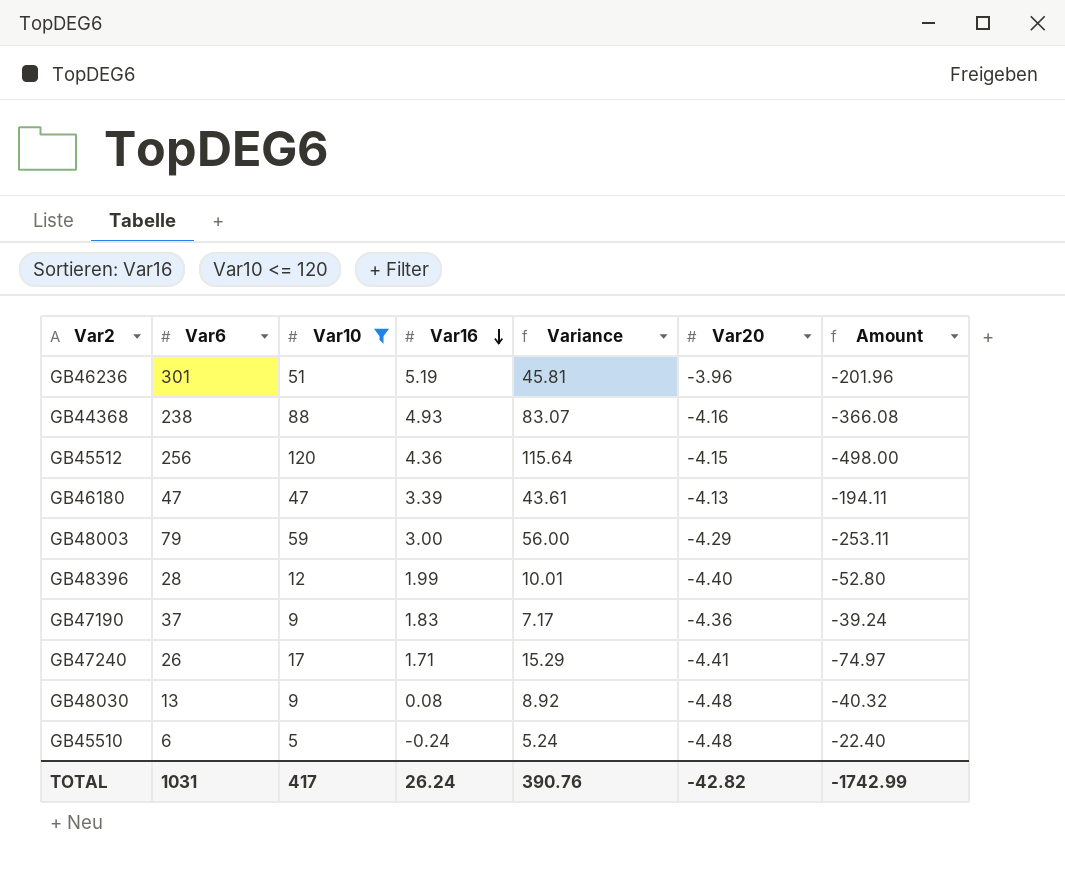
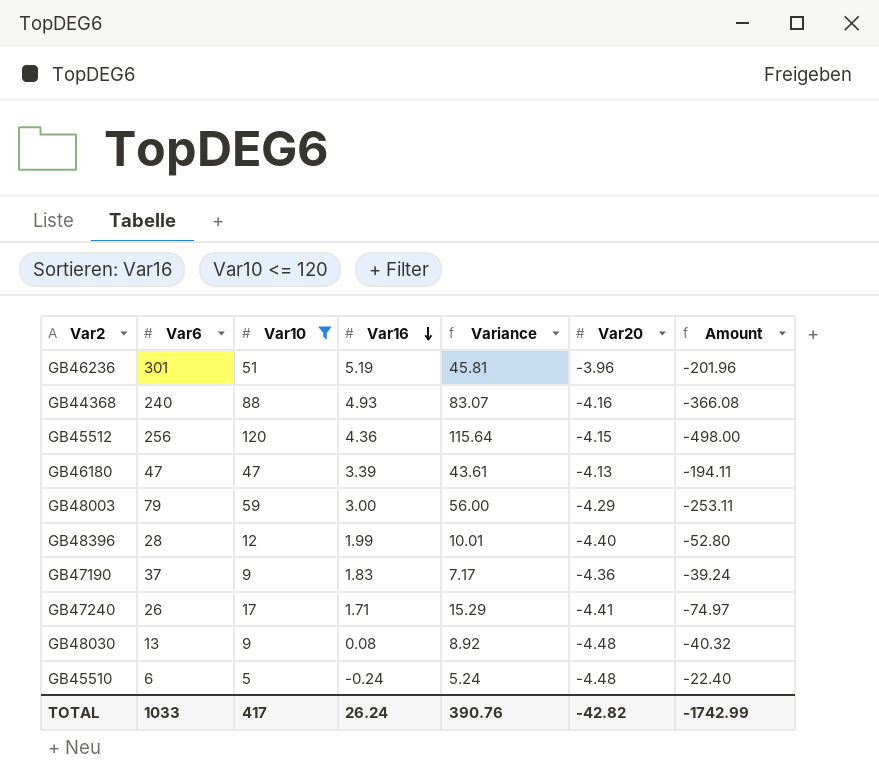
GB44368 | Var6: 238 -> 240
TOTAL | Var6: 1031 -> 1033

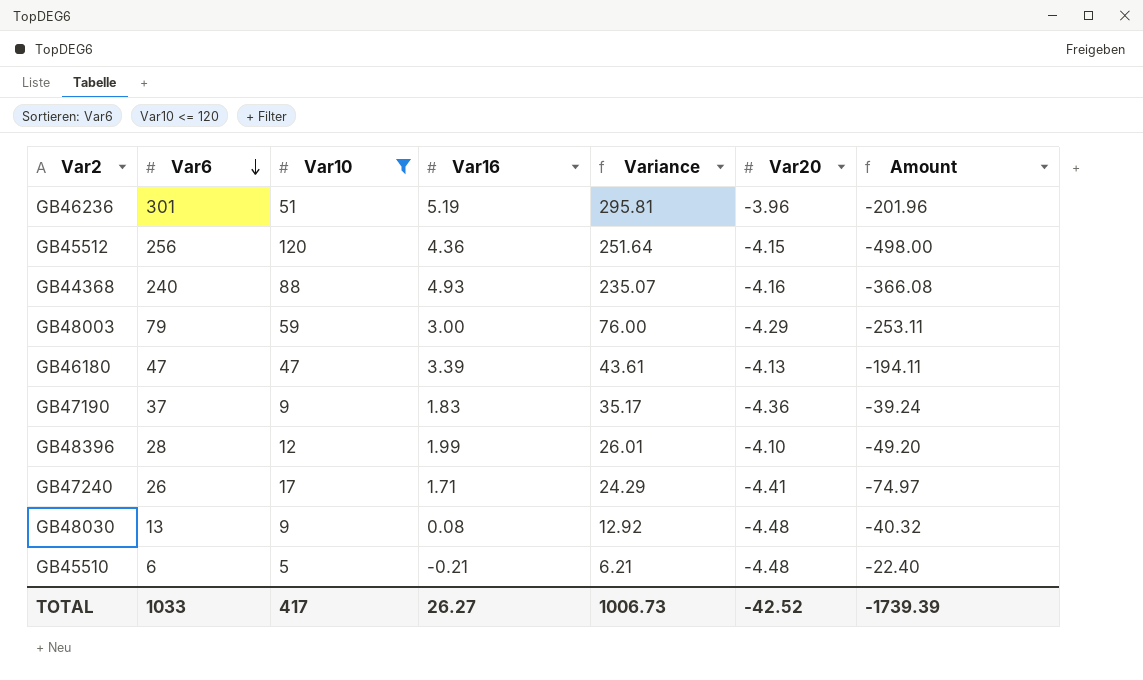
row order: Var16 descending -> Var6 descending
column Variance | formula: [Var10] - [Var16] -> [Var6] - [Var16]
GB48396 | Var20: -4.40 -> -4.10
GB48396 | Amount: -52.80 -> -49.20
GB45510 | Var16: -0.24 -> -0.21
TOTAL | Var16: 26.24 -> 26.27
TOTAL | Variance: 390.76 -> 1006.73
TOTAL | Var20: -42.82 -> -42.52
TOTAL | Amount: -1742.99 -> -1739.39

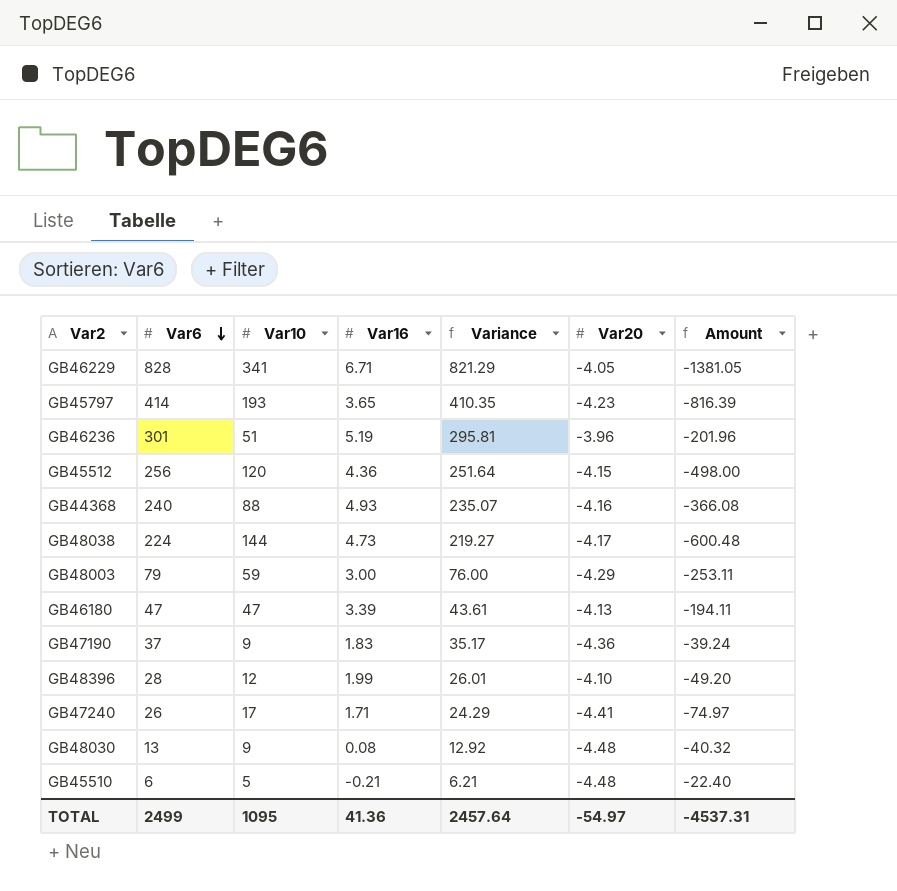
filter: Var10 <= 120 -> none
TOTAL | Var6: 1033 -> 2499
TOTAL | Var10: 417 -> 1095
TOTAL | Var16: 26.27 -> 41.36
TOTAL | Variance: 1006.73 -> 2457.64
TOTAL | Var20: -42.52 -> -54.97
TOTAL | Amount: -1739.39 -> -4537.31

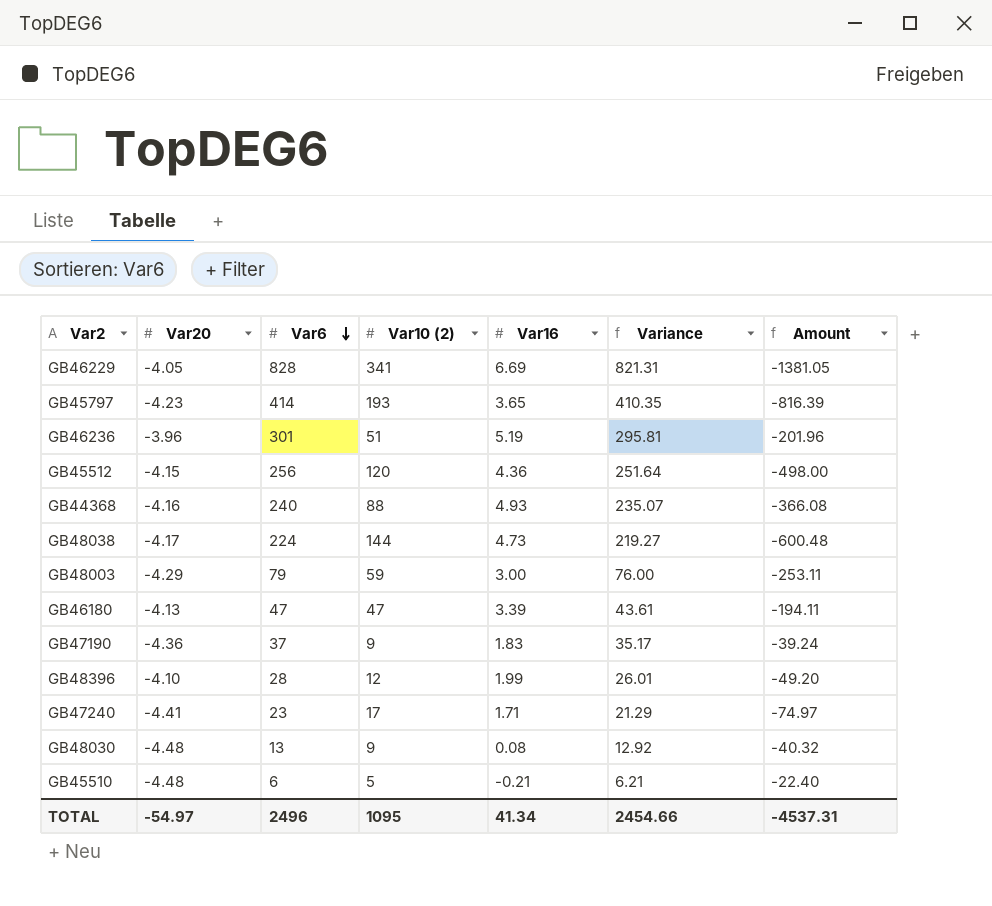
column Var20 | position: 6 -> 2
column name: Var10 -> Var10 (2)
GB46229 | Var16: 6.71 -> 6.69
GB46229 | Variance: 821.29 -> 821.31
GB47240 | Var6: 26 -> 23
GB47240 | Variance: 24.29 -> 21.29
TOTAL | Var6: 2499 -> 2496
TOTAL | Var16: 41.36 -> 41.34
TOTAL | Variance: 2457.64 -> 2454.66

